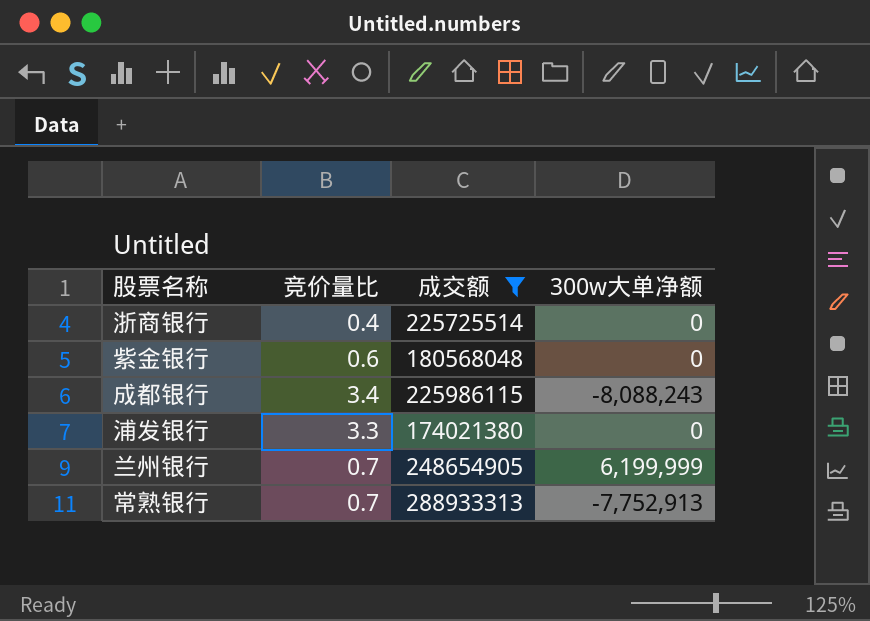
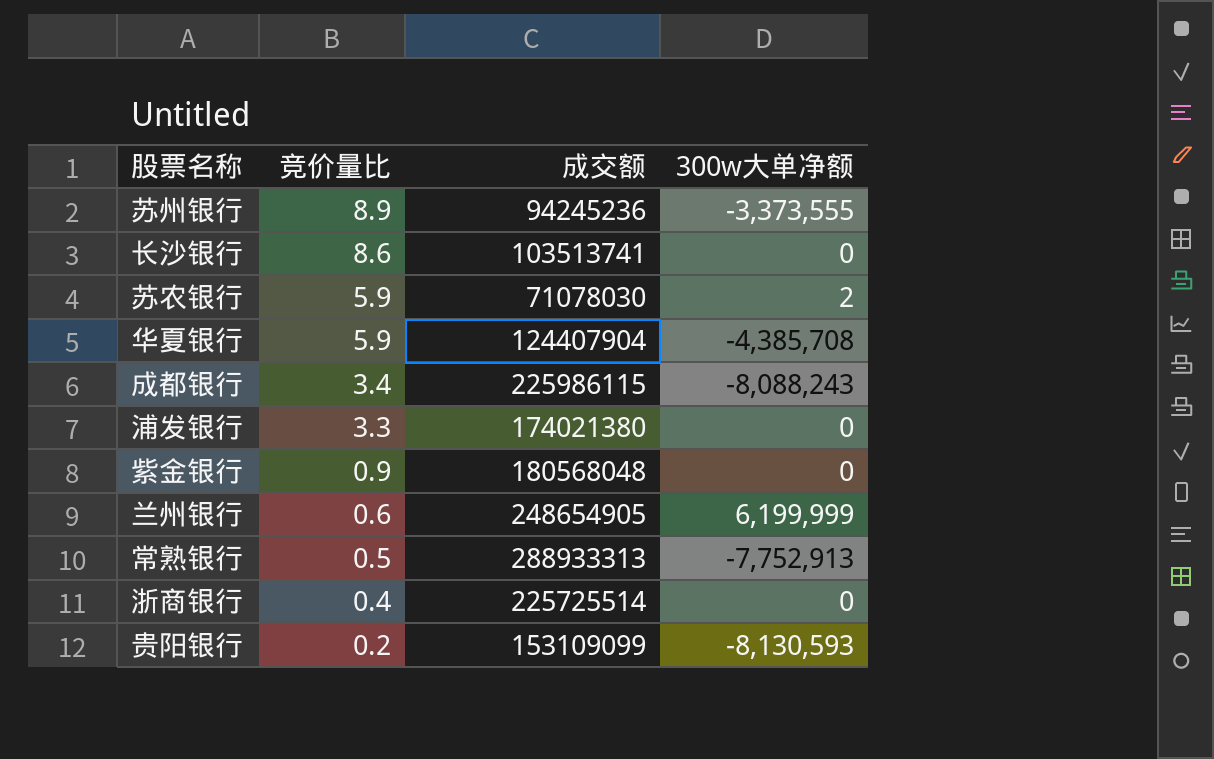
filter: 成交额 >= 174021380 -> none
row order: none -> 竞价量比 descending
紫金银行 | 竞价量比: 0.6 -> 0.9
兰州银行 | 竞价量比: 0.7 -> 0.6
常熟银行 | 竞价量比: 0.7 -> 0.5

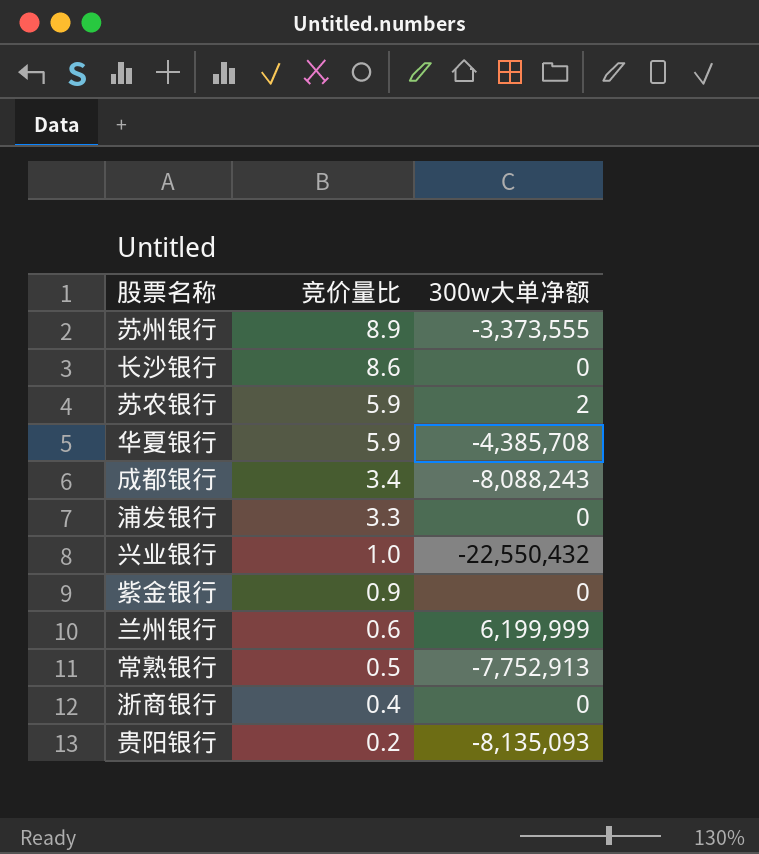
column 成交额 | position: 3 -> none
row 兴业银行: none -> 1.0 | -22,550,432
贵阳银行 | 300w大单净额: -8,130,593 -> -8,135,093

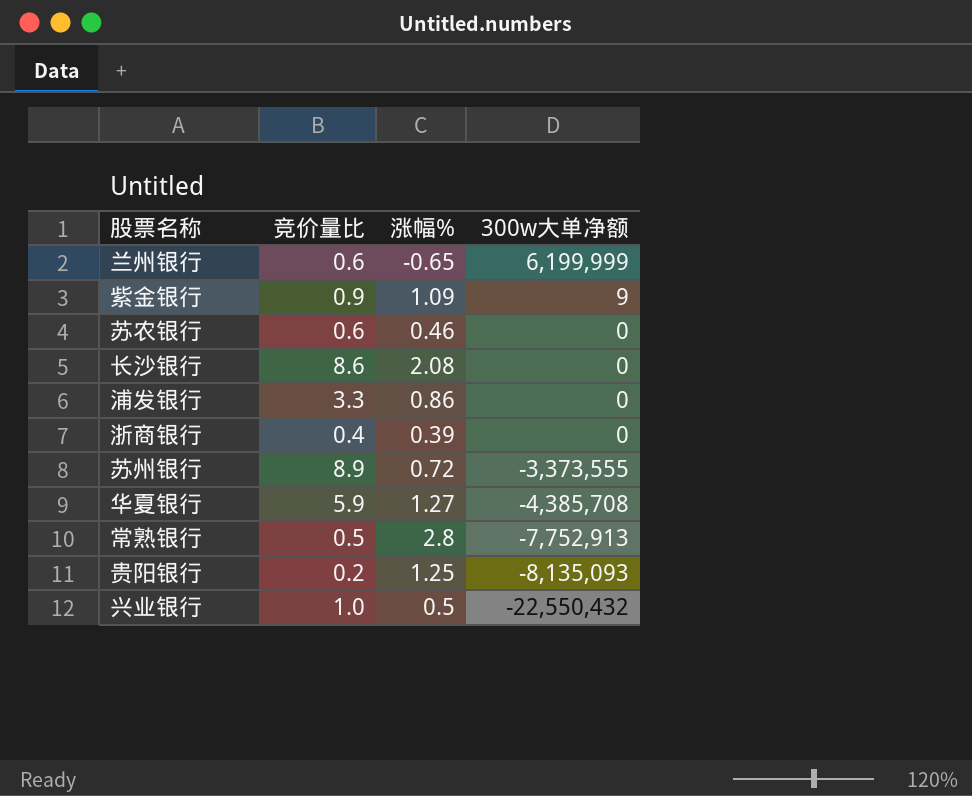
row order: 竞价量比 descending -> 300w大单净额 descending
column 涨幅% | position: none -> 3
row 成都银行: 3.4 | -8,088,243 -> none
紫金银行 | 300w大单净额: 0 -> 9
苏农银行 | 竞价量比: 5.9 -> 0.6
苏农银行 | 300w大单净额: 2 -> 0

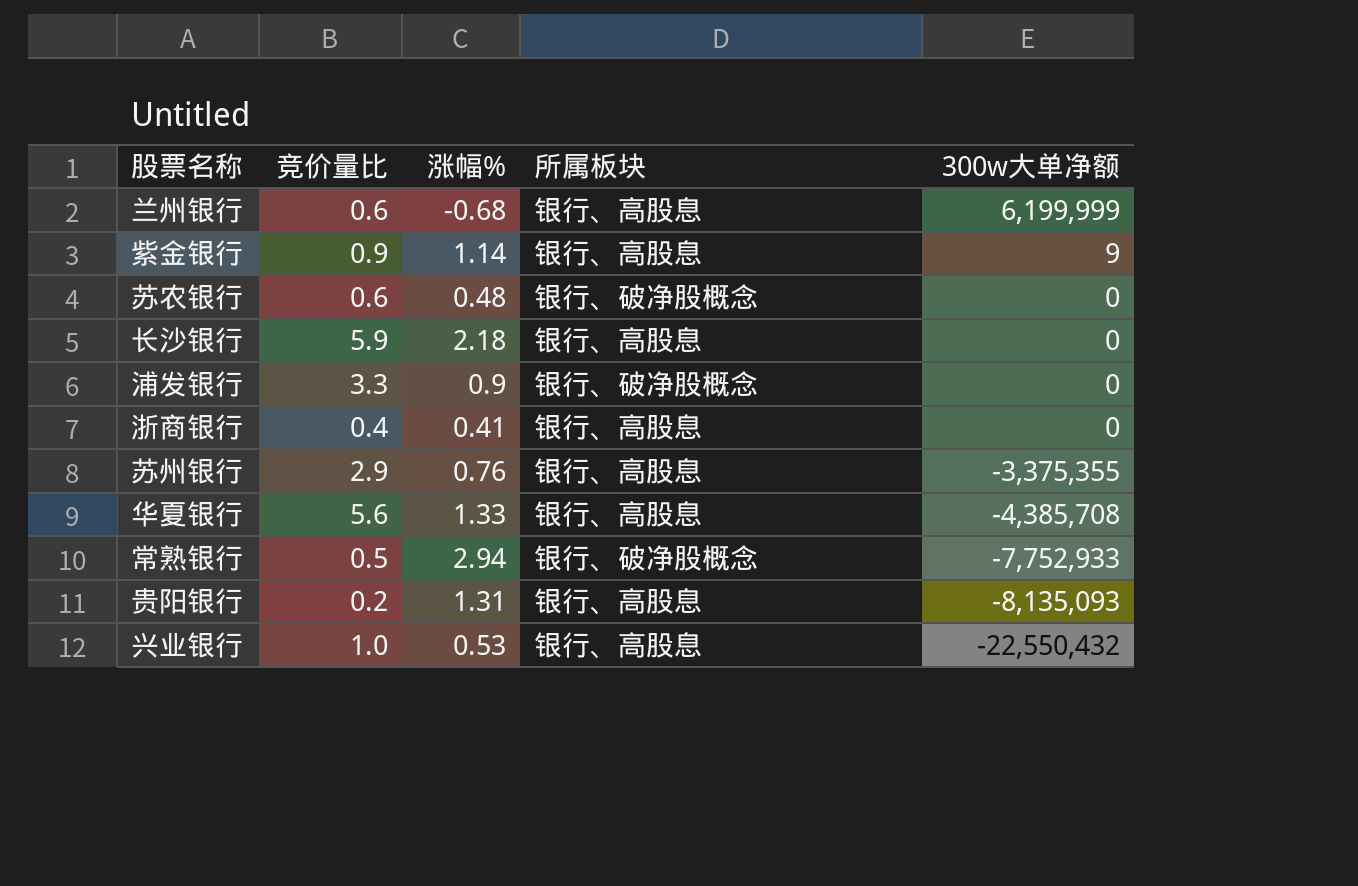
column 所属板块 | position: none -> 4
兰州银行 | 涨幅%: -0.65 -> -0.68
紫金银行 | 涨幅%: 1.09 -> 1.14
苏农银行 | 涨幅%: 0.46 -> 0.48
长沙银行 | 竞价量比: 8.6 -> 5.9
长沙银行 | 涨幅%: 2.08 -> 2.18
浦发银行 | 涨幅%: 0.86 -> 0.9
浙商银行 | 涨幅%: 0.39 -> 0.41
苏州银行 | 竞价量比: 8.9 -> 2.9
苏州银行 | 涨幅%: 0.72 -> 0.76
苏州银行 | 300w大单净额: -3,373,555 -> -3,375,355
华夏银行 | 竞价量比: 5.9 -> 5.6
华夏银行 | 涨幅%: 1.27 -> 1.33
常熟银行 | 涨幅%: 2.8 -> 2.94
常熟银行 | 300w大单净额: -7,752,913 -> -7,752,933
贵阳银行 | 涨幅%: 1.25 -> 1.31
兴业银行 | 涨幅%: 0.5 -> 0.53

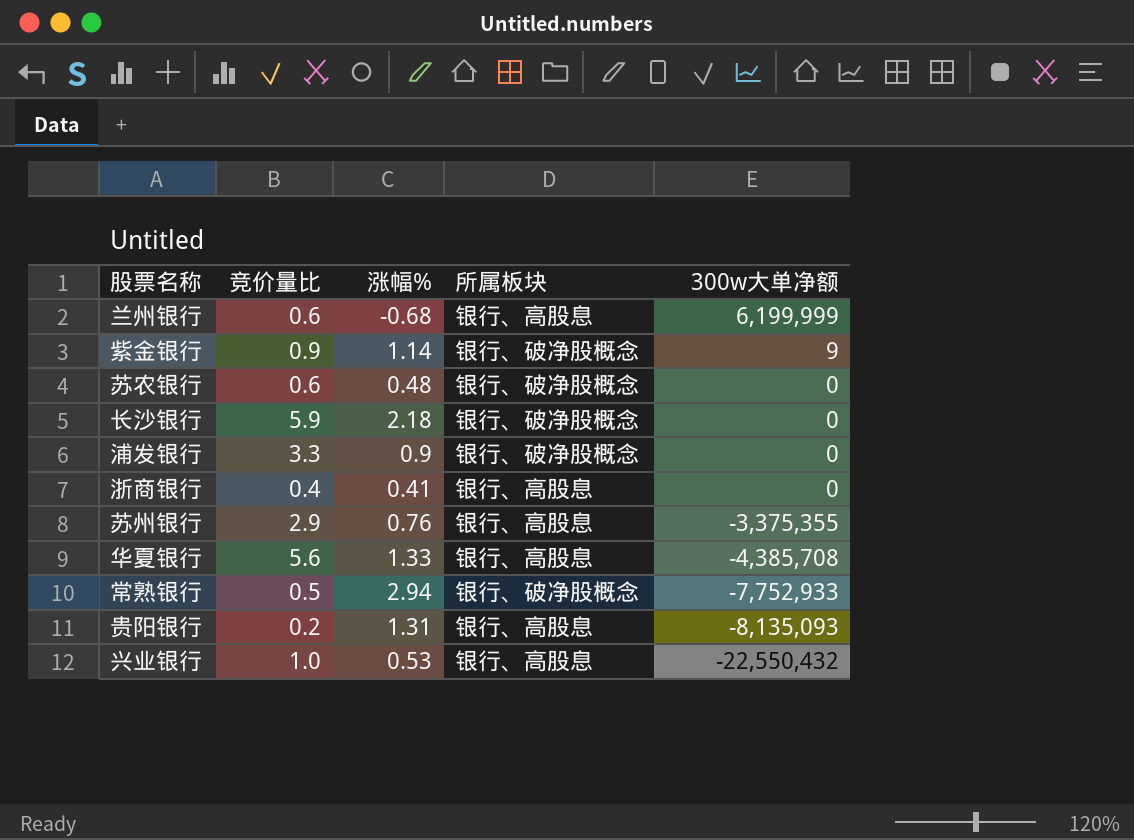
紫金银行 | 所属板块: 银行、高股息 -> 银行、破净股概念
长沙银行 | 所属板块: 银行、高股息 -> 银行、破净股概念

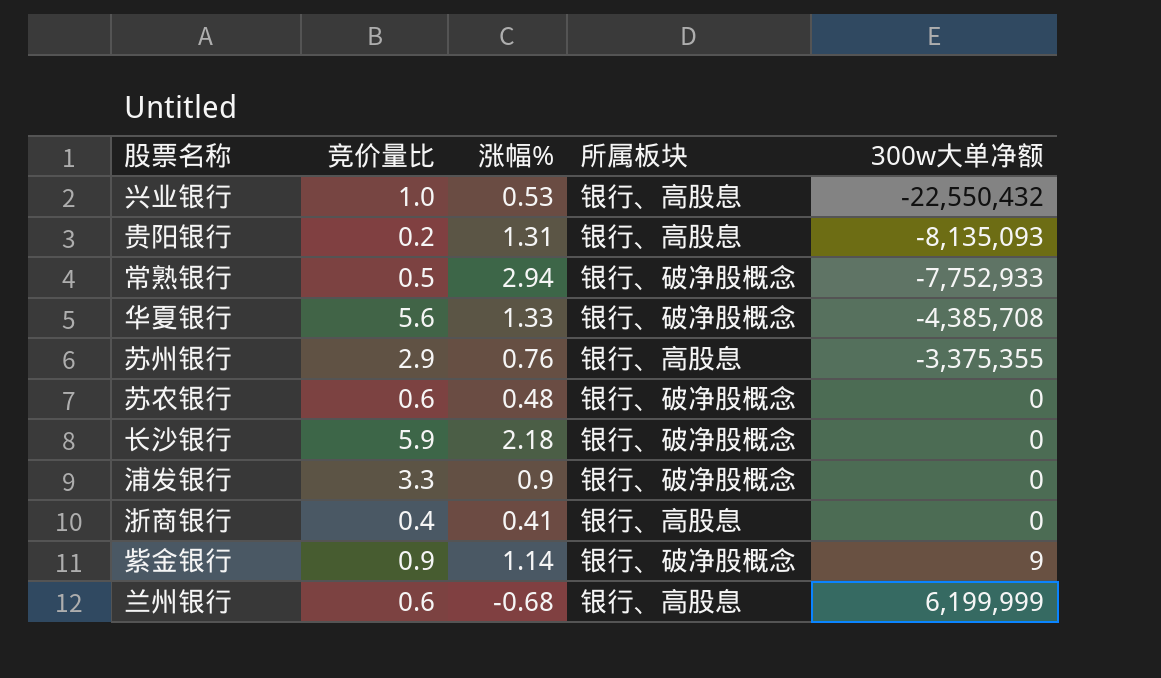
row order: 300w大单净额 descending -> 300w大单净额 ascending
华夏银行 | 所属板块: 银行、高股息 -> 银行、破净股概念

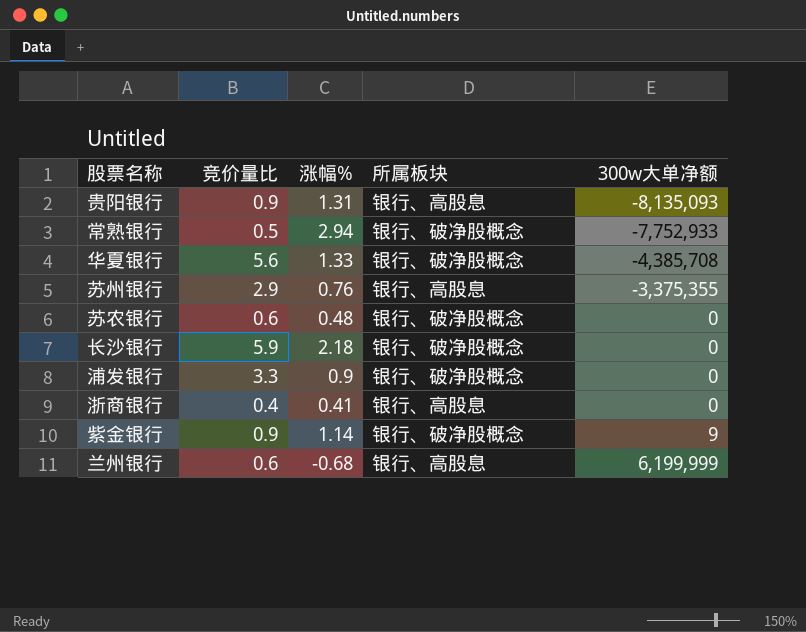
row 兴业银行: 1.0 | 0.53 | 银行、高股息 | -22,550,432 -> none
贵阳银行 | 竞价量比: 0.2 -> 0.9

